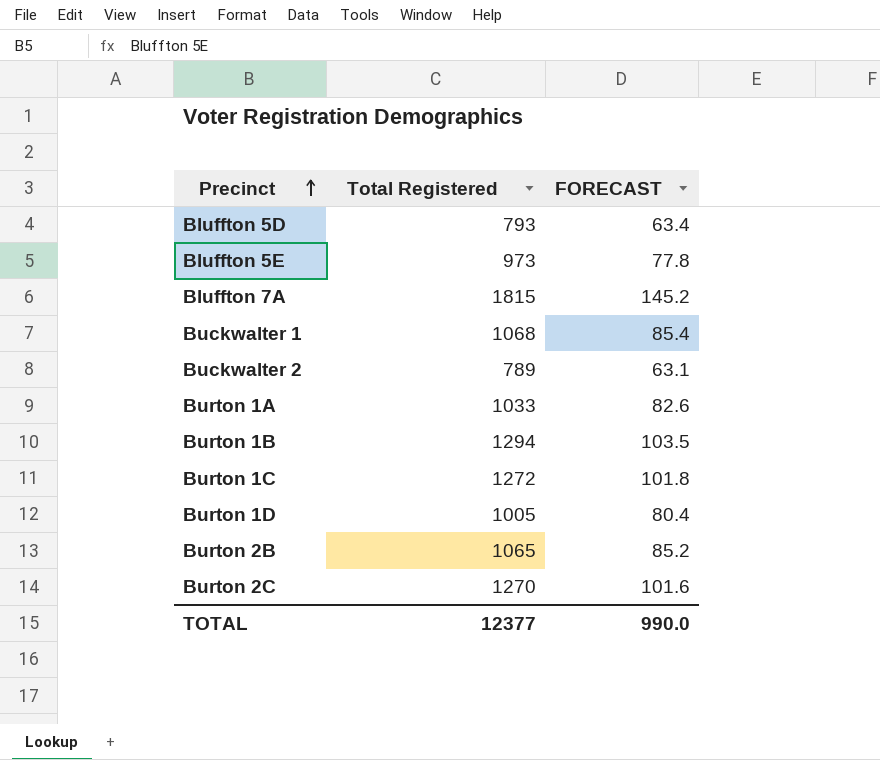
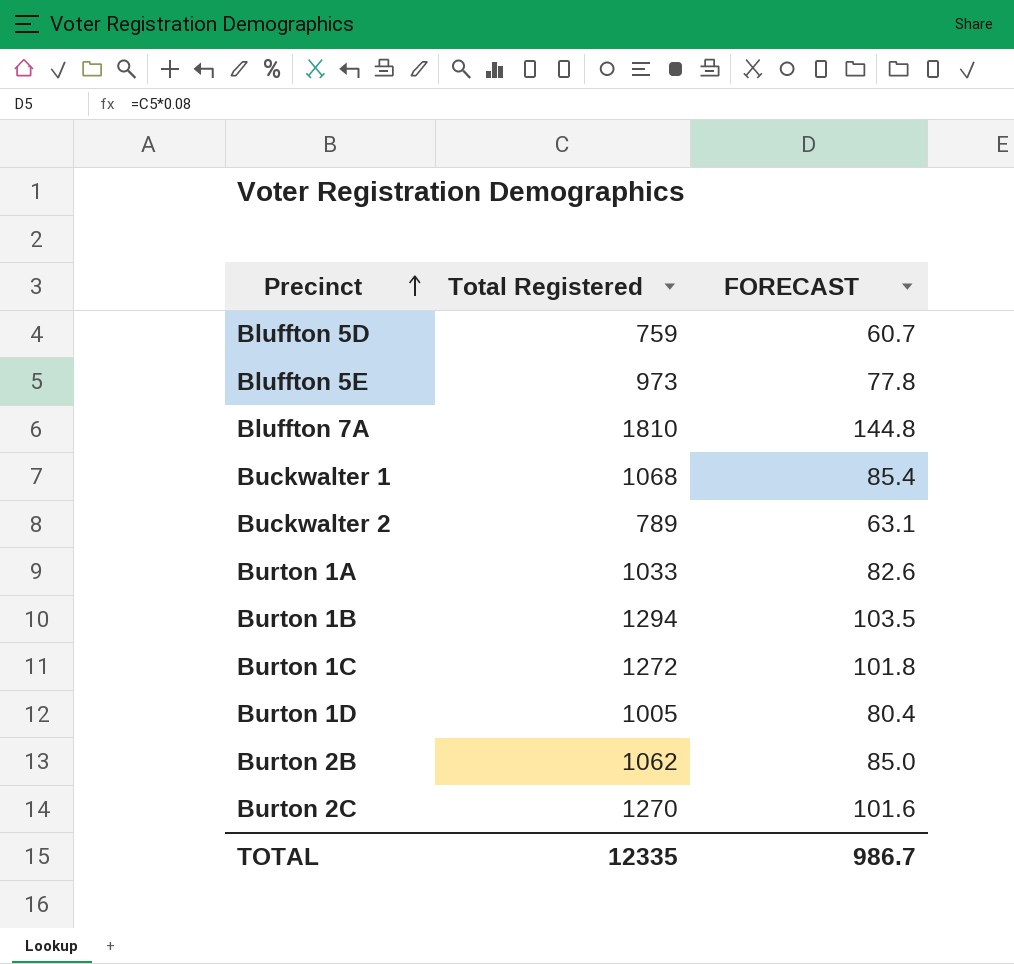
Bluffton 5D | Total Registered: 793 -> 759
Bluffton 5D | FORECAST: 63.4 -> 60.7
Bluffton 7A | Total Registered: 1815 -> 1810
Bluffton 7A | FORECAST: 145.2 -> 144.8
Burton 2B | Total Registered: 1065 -> 1062
Burton 2B | FORECAST: 85.2 -> 85.0
TOTAL | Total Registered: 12377 -> 12335
TOTAL | FORECAST: 990.0 -> 986.7

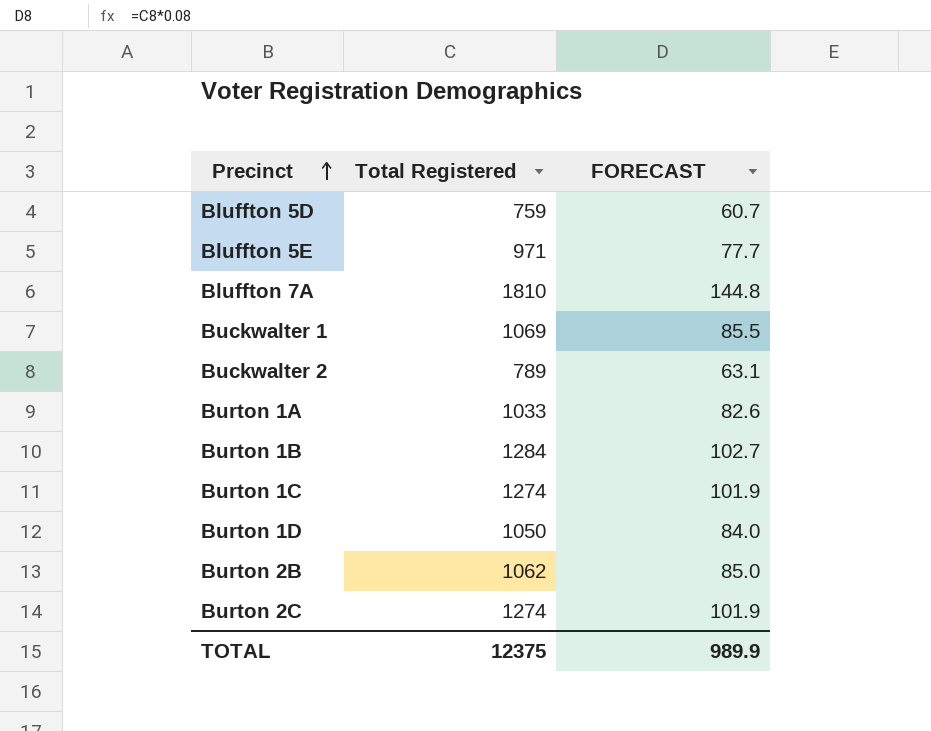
Bluffton 5E | Total Registered: 973 -> 971
Bluffton 5E | FORECAST: 77.8 -> 77.7
Buckwalter 1 | Total Registered: 1068 -> 1069
Buckwalter 1 | FORECAST: 85.4 -> 85.5
Burton 1B | Total Registered: 1294 -> 1284
Burton 1B | FORECAST: 103.5 -> 102.7
Burton 1C | Total Registered: 1272 -> 1274
Burton 1C | FORECAST: 101.8 -> 101.9
Burton 1D | Total Registered: 1005 -> 1050
Burton 1D | FORECAST: 80.4 -> 84.0
Burton 2C | Total Registered: 1270 -> 1274
Burton 2C | FORECAST: 101.6 -> 101.9
TOTAL | Total Registered: 12335 -> 12375
TOTAL | FORECAST: 986.7 -> 989.9

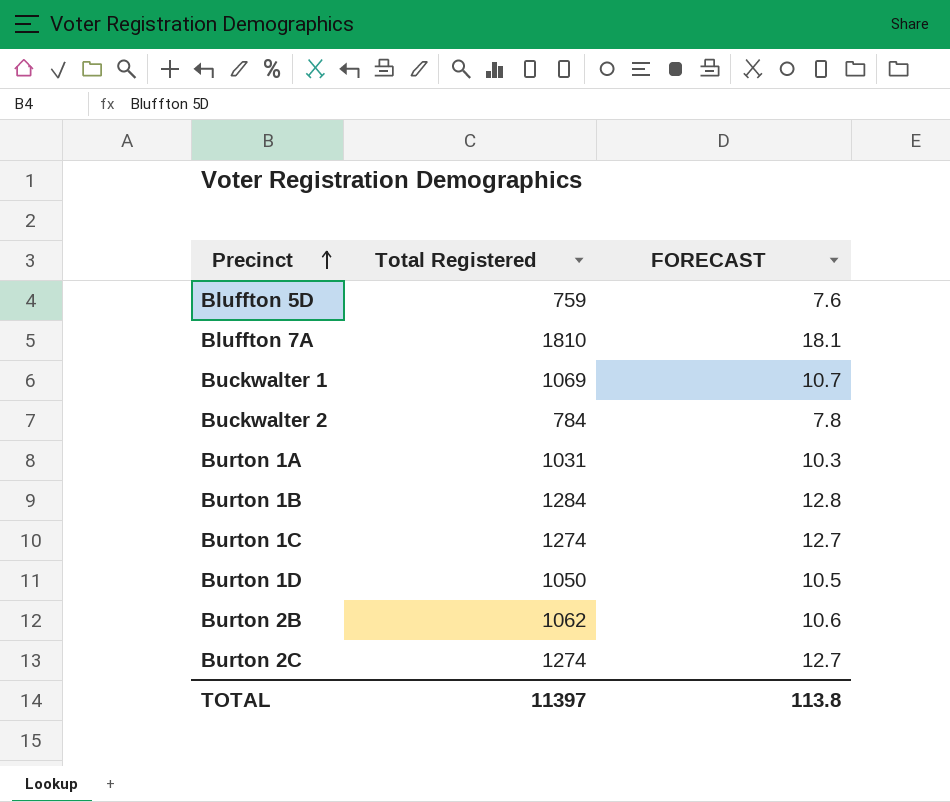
column FORECAST | formula: [Total Registered] * 0.08 -> [Total Registered] * 0.01
row Bluffton 5E: 971 | 77.7 -> none
Buckwalter 2 | Total Registered: 789 -> 784
Burton 1A | Total Registered: 1033 -> 1031
TOTAL | Total Registered: 12375 -> 11397
TOTAL | FORECAST: 989.9 -> 113.8

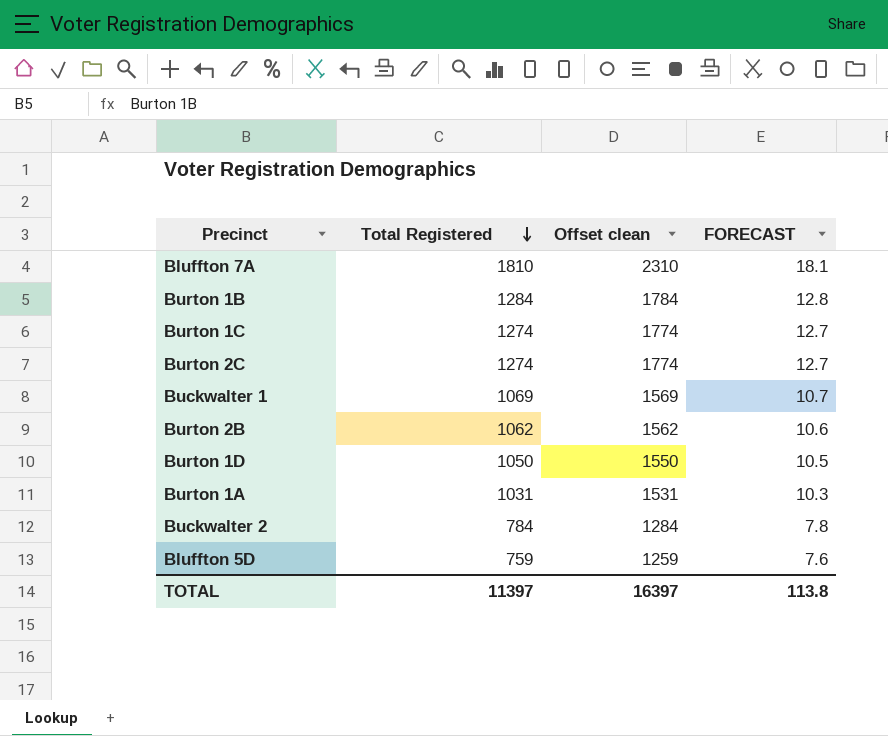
row order: Precinct ascending -> Total Registered descending
column Offset clean | formula: none -> [Total Registered] + 500

